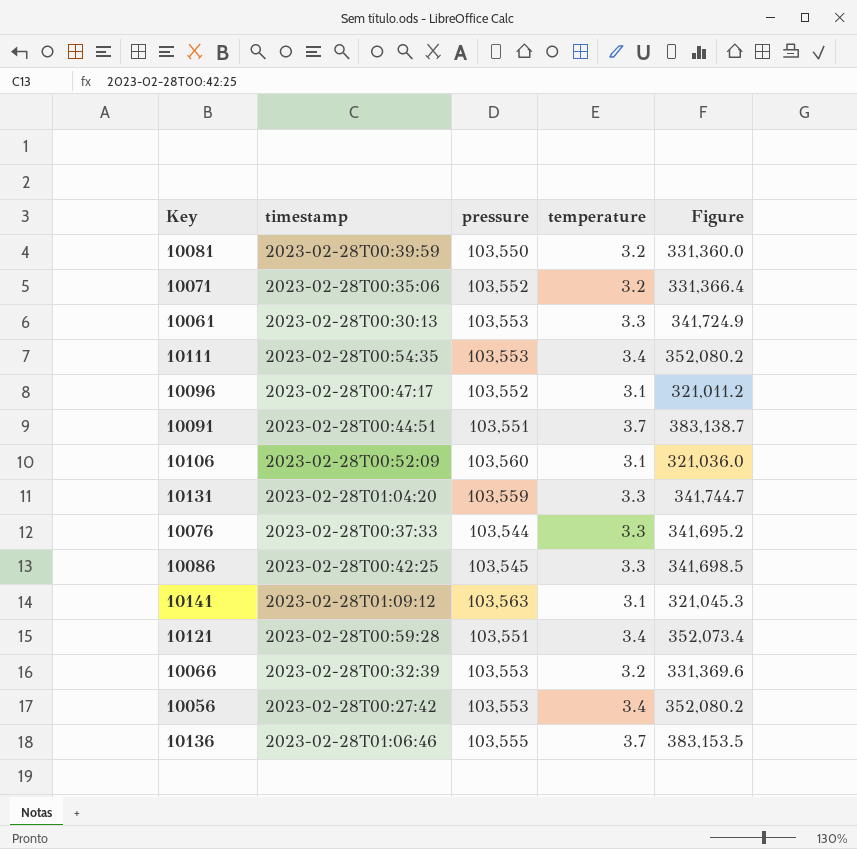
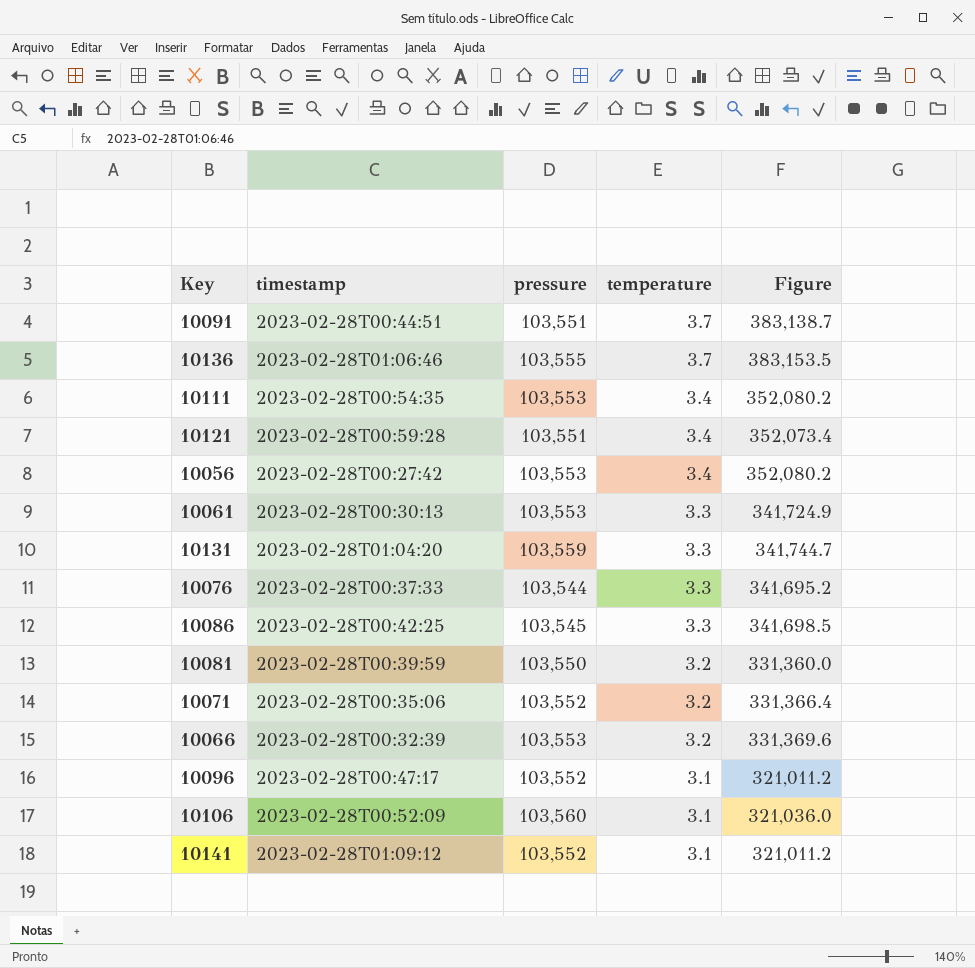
row order: none -> temperature descending
10141 | pressure: 103,563 -> 103,552
10141 | Figure: 321,045.3 -> 321,011.2

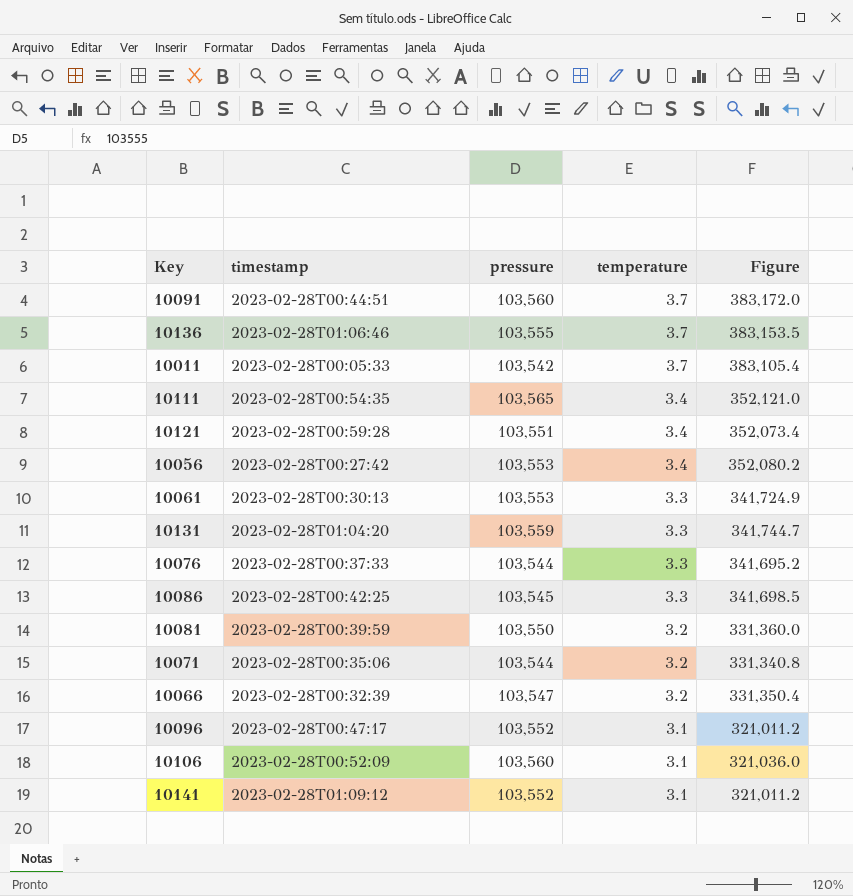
10091 | pressure: 103,551 -> 103,560
10091 | Figure: 383,138.7 -> 383,172.0
row 10011: none -> 2023-02-28T00:05:33 | 103,542 | 3.7 | 383,105.4
10111 | pressure: 103,553 -> 103,565
10111 | Figure: 352,080.2 -> 352,121.0
10071 | pressure: 103,552 -> 103,544
10071 | Figure: 331,366.4 -> 331,340.8
10066 | pressure: 103,553 -> 103,547
10066 | Figure: 331,369.6 -> 331,350.4

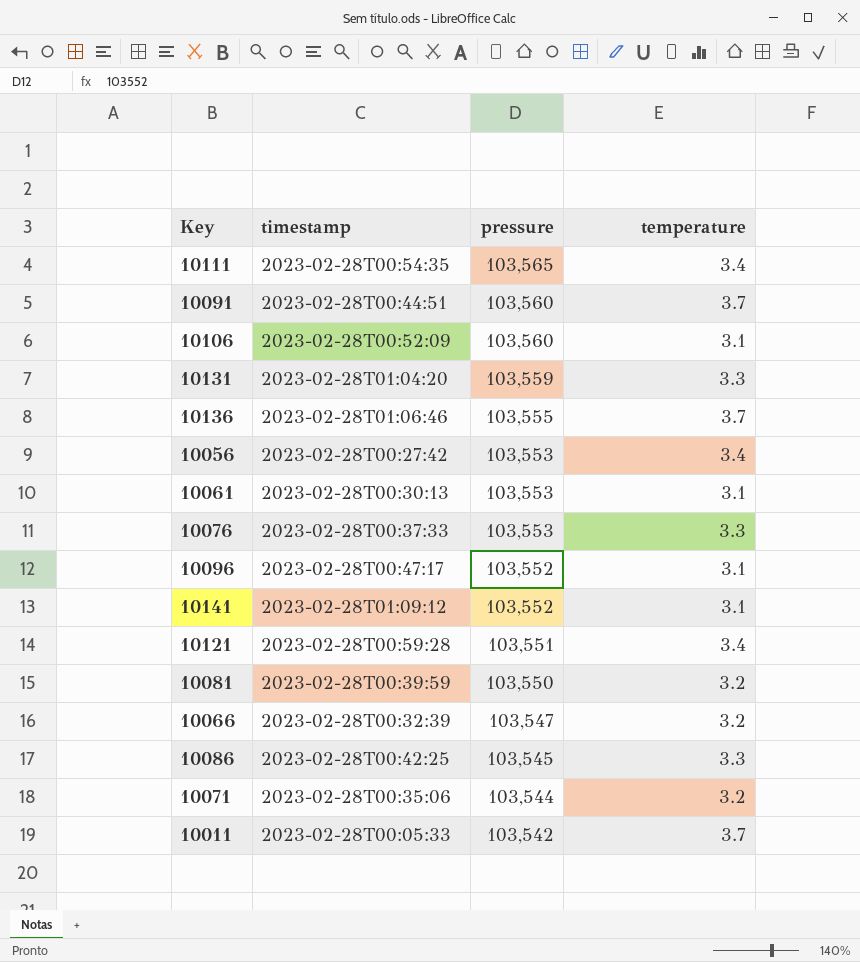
row order: temperature descending -> pressure descending
column Figure | formula: [pressure] * [temperature] -> none
10061 | temperature: 3.3 -> 3.1
10076 | pressure: 103,544 -> 103,553

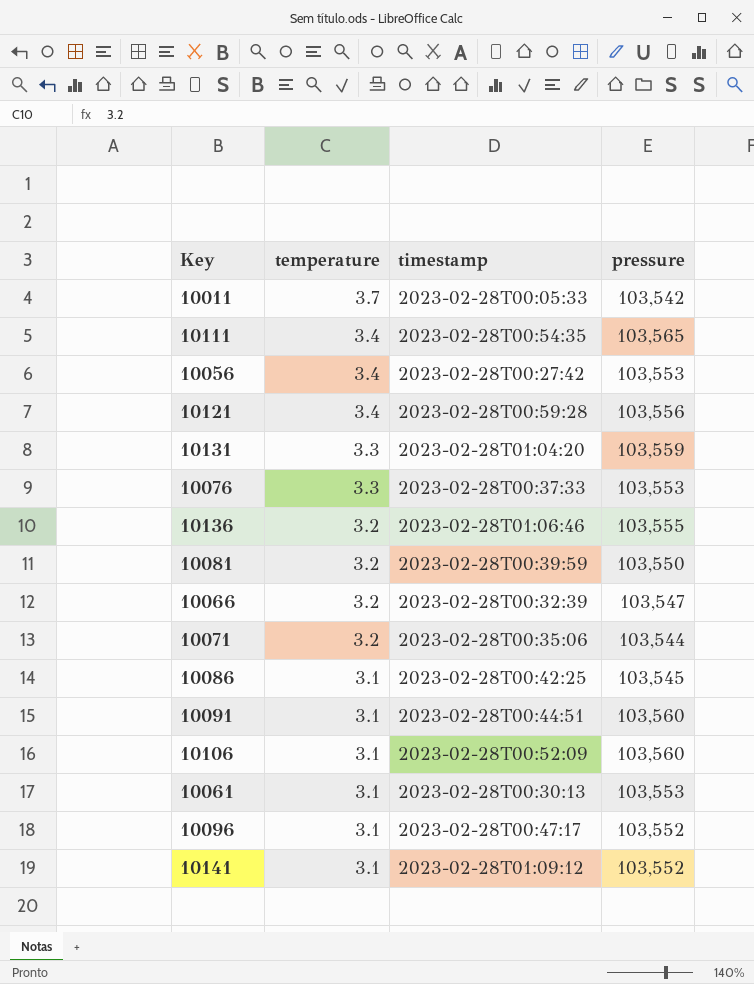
row order: pressure descending -> temperature descending
column temperature | position: 4 -> 2
10121 | pressure: 103,551 -> 103,556
10136 | temperature: 3.7 -> 3.2
10086 | temperature: 3.3 -> 3.1
10091 | temperature: 3.7 -> 3.1

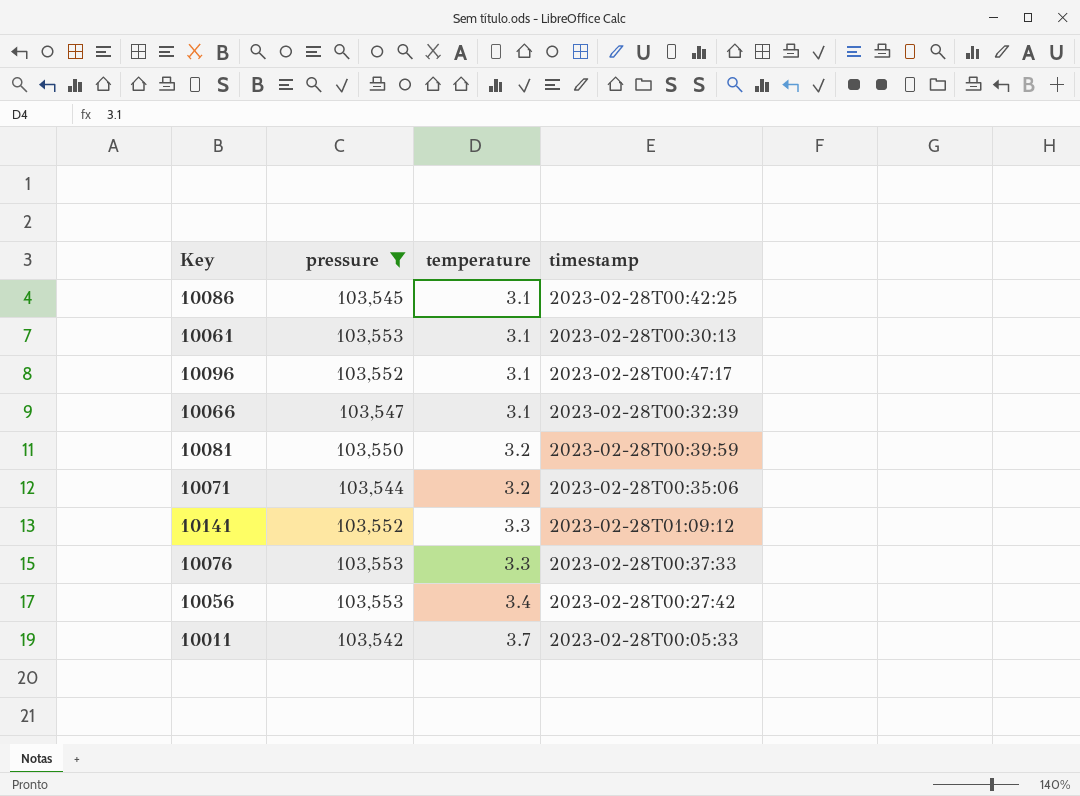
filter: none -> pressure <= 103,553
row order: temperature descending -> temperature ascending
column pressure | position: 4 -> 2
10066 | temperature: 3.2 -> 3.1
10141 | temperature: 3.1 -> 3.3

